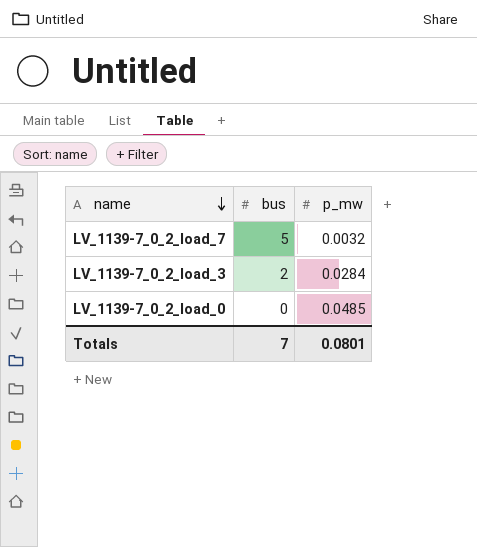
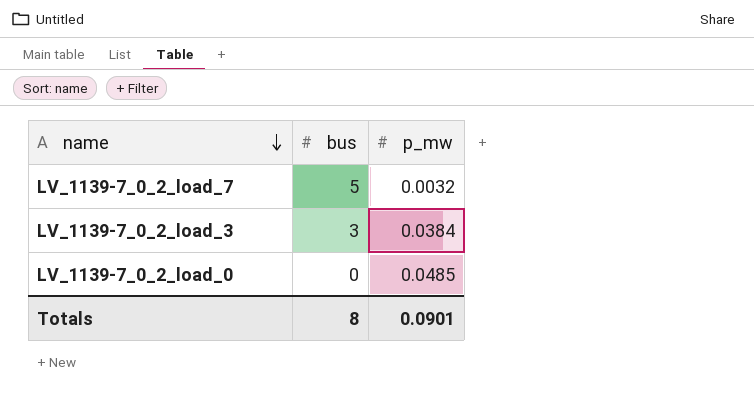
LV_1139-7_0_2_load_3 | bus: 2 -> 3
LV_1139-7_0_2_load_3 | p_mw: 0.0284 -> 0.0384
Totals | bus: 7 -> 8
Totals | p_mw: 0.0801 -> 0.0901

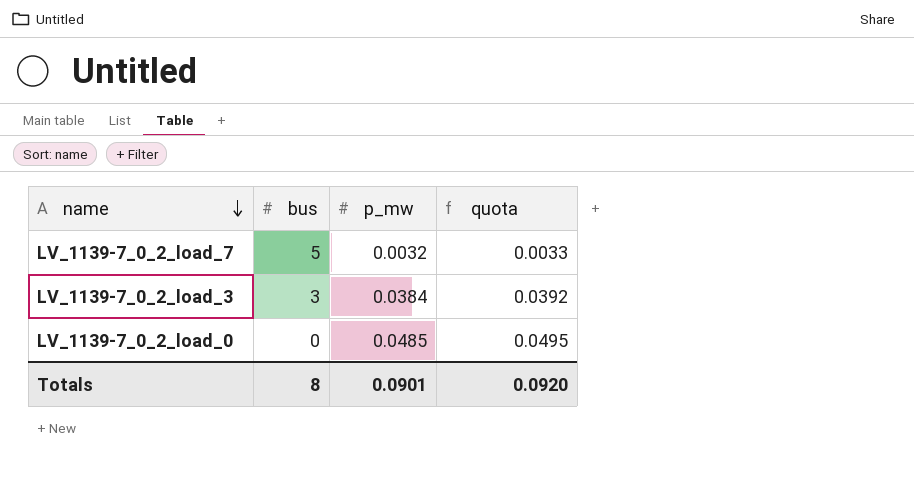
column quota | formula: none -> [p_mw] * 1.02

